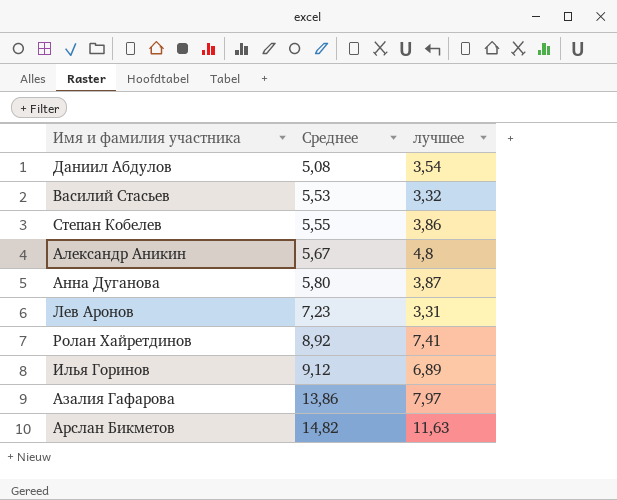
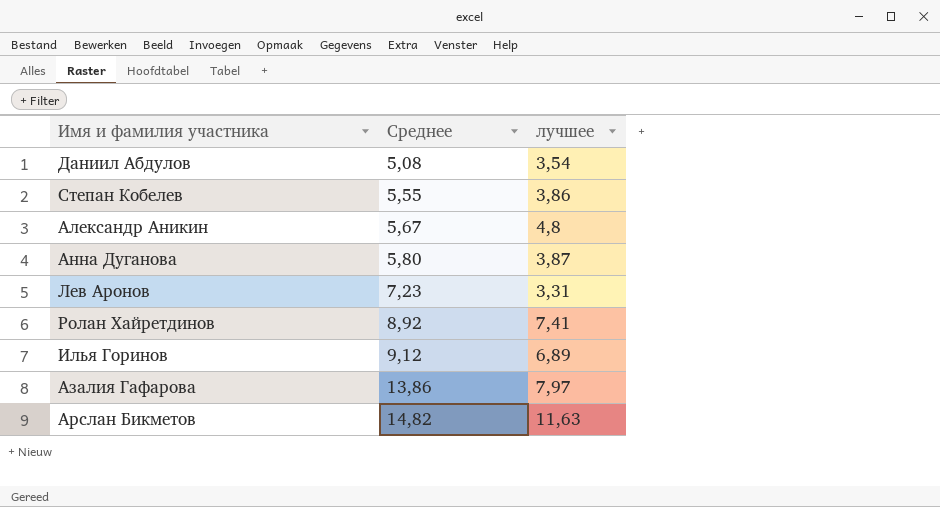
row Василий Стасьев: 5,53 | 3,32 -> none

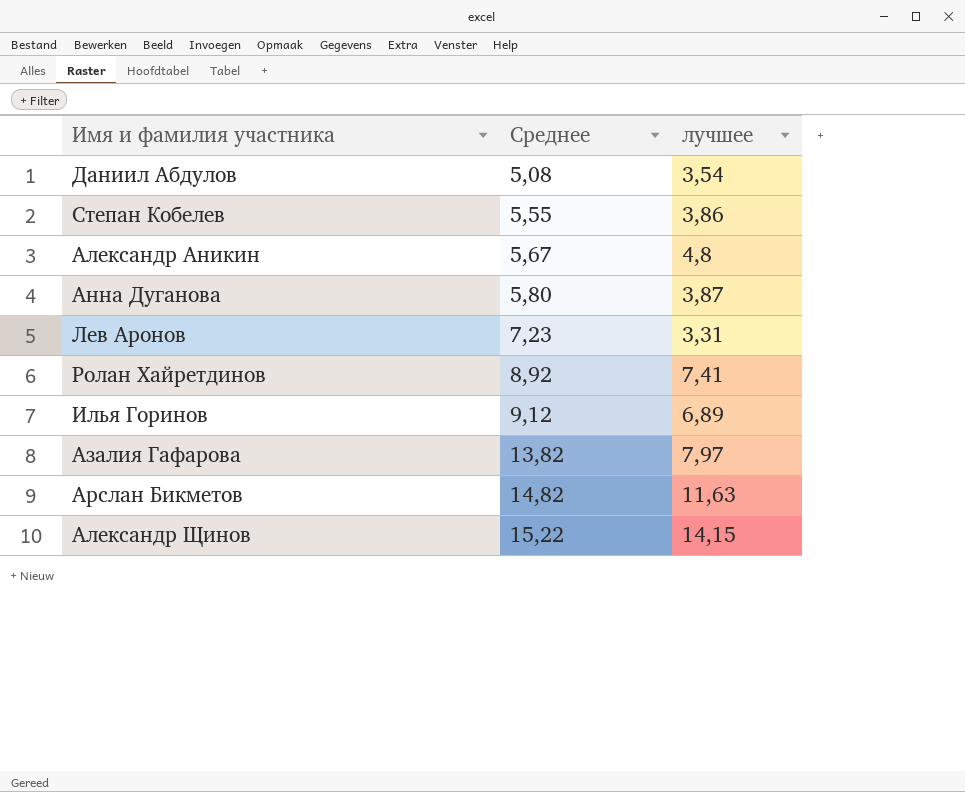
Азалия Гафарова | Среднее: 13,86 -> 13,82
row Александр Щинов: none -> 15,22 | 14,15

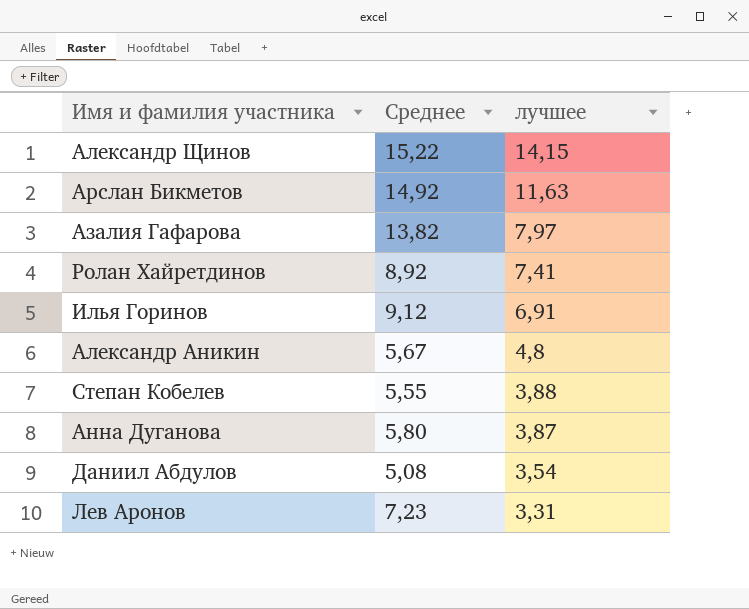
row order: Среднее ascending -> лучшее descending
Арслан Бикметов | Среднее: 14,82 -> 14,92
Илья Горинов | лучшее: 6,89 -> 6,91
Степан Кобелев | лучшее: 3,86 -> 3,88

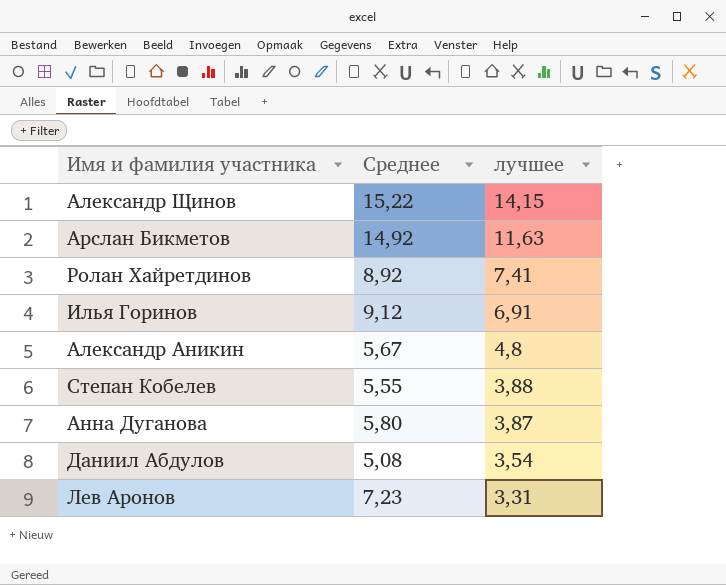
row Азалия Гафарова: 13,82 | 7,97 -> none

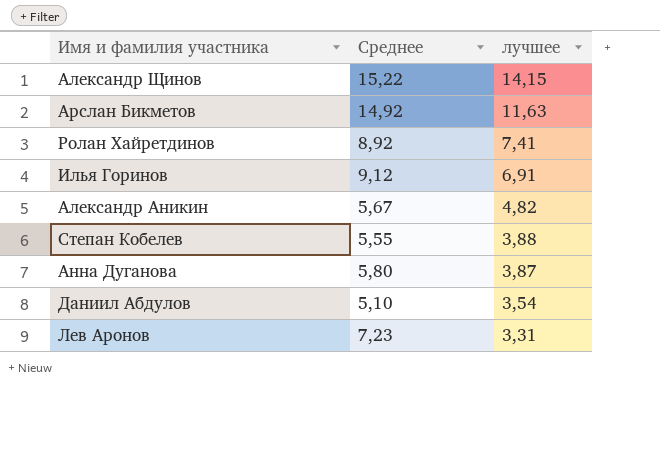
Александр Аникин | лучшее: 4,8 -> 4,82
Даниил Абдулов | Среднее: 5,08 -> 5,10

